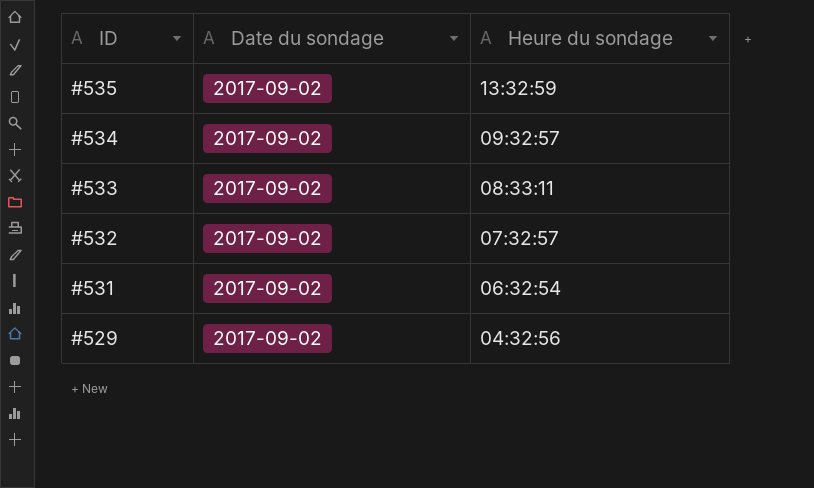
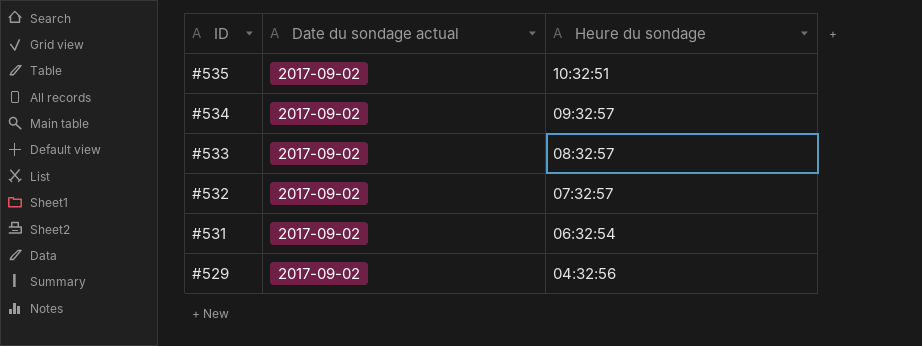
column name: Date du sondage -> Date du sondage actual
#535 | Heure du sondage: 13:32:59 -> 10:32:51
#533 | Heure du sondage: 08:33:11 -> 08:32:57

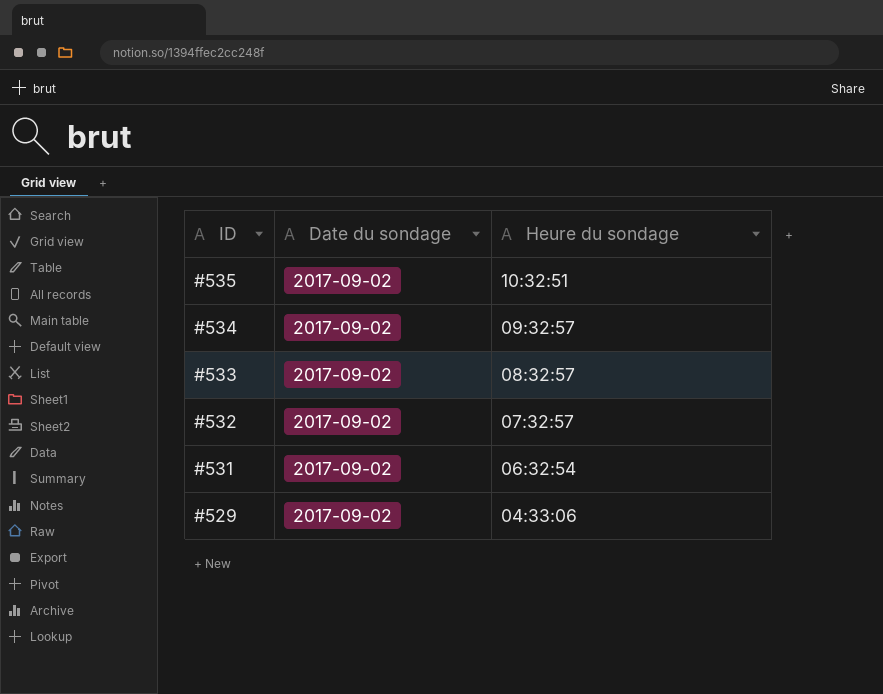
column name: Date du sondage actual -> Date du sondage
#529 | Heure du sondage: 04:32:56 -> 04:33:06

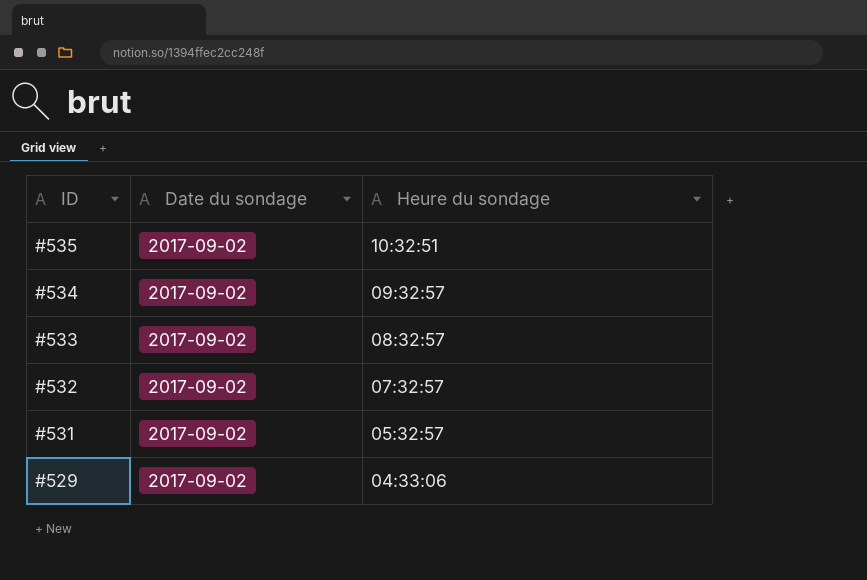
#531 | Heure du sondage: 06:32:54 -> 05:32:57

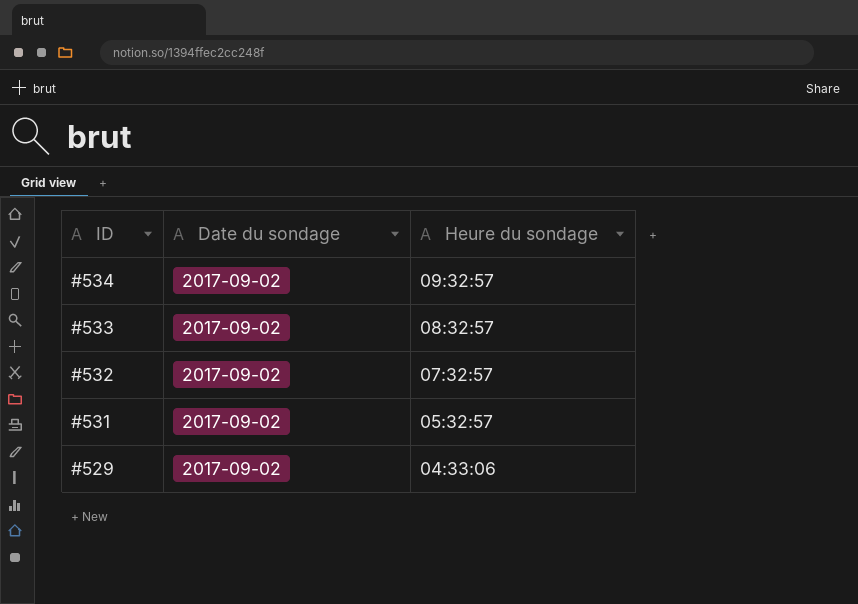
row #535: 2017-09-02 | 10:32:51 -> none

